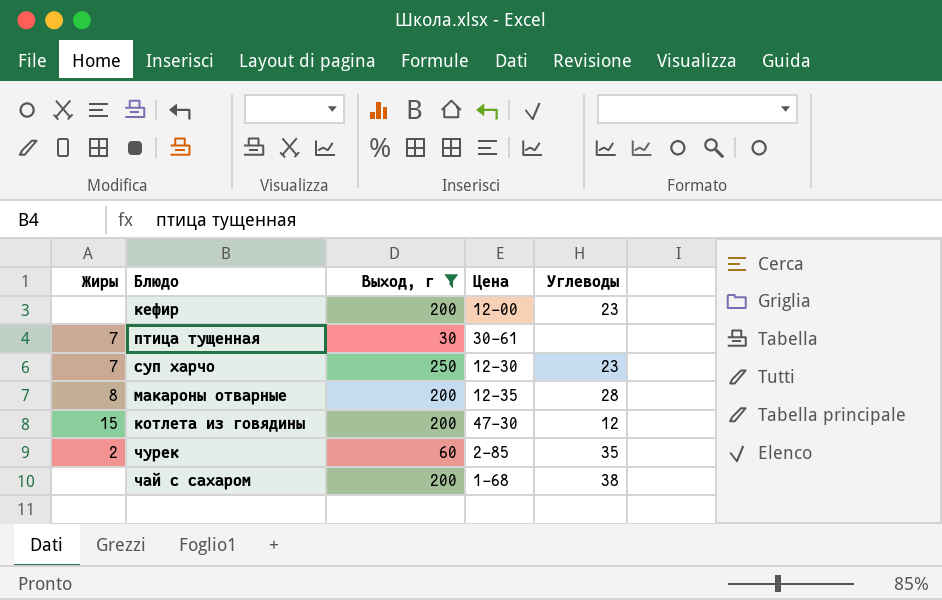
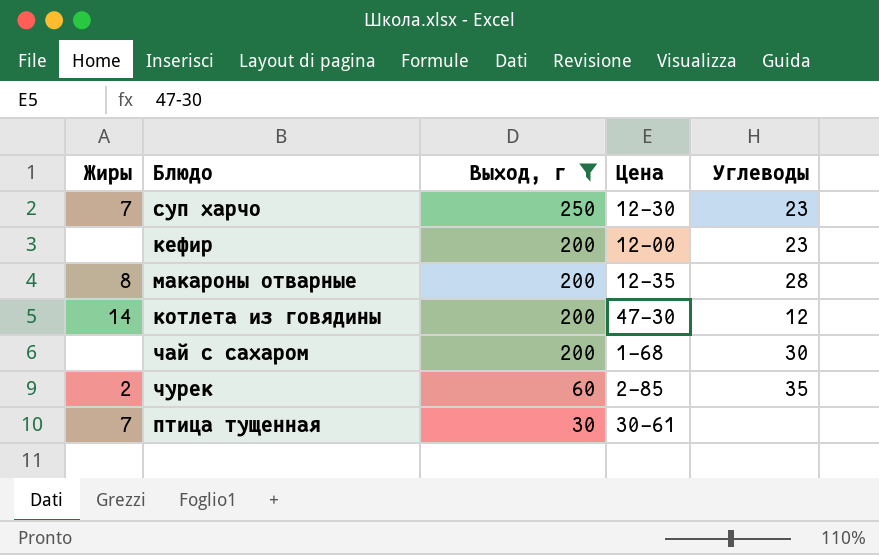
row order: none -> Выход, г descending
котлета из говядины | Жиры: 15 -> 14
чай с сахаром | Углеводы: 38 -> 30

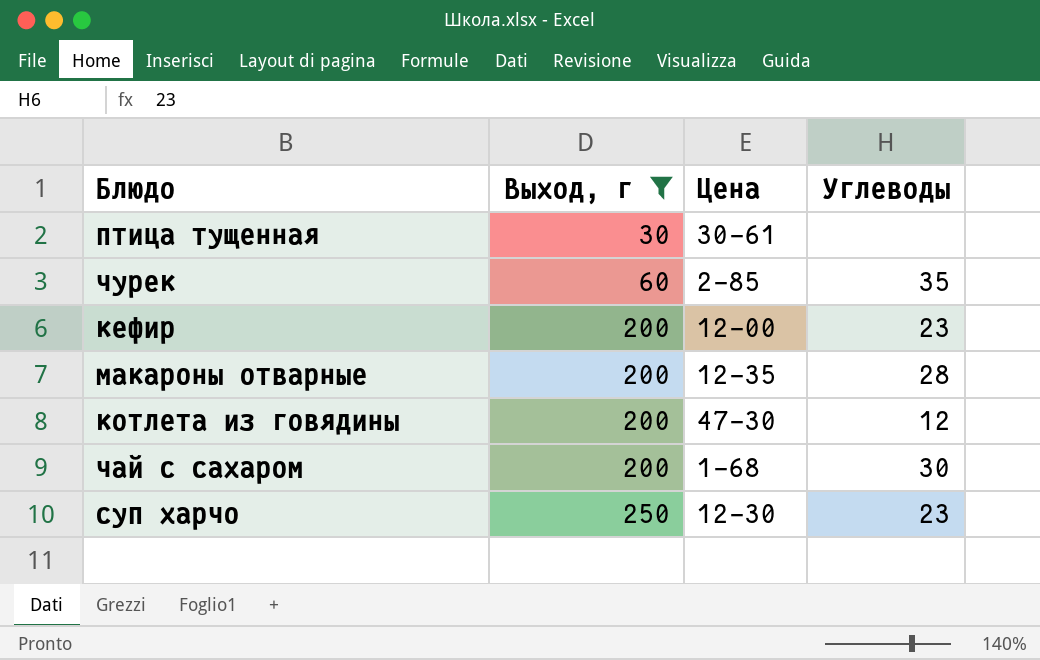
row order: Выход, г descending -> Выход, г ascending
column Жиры | position: 1 -> none

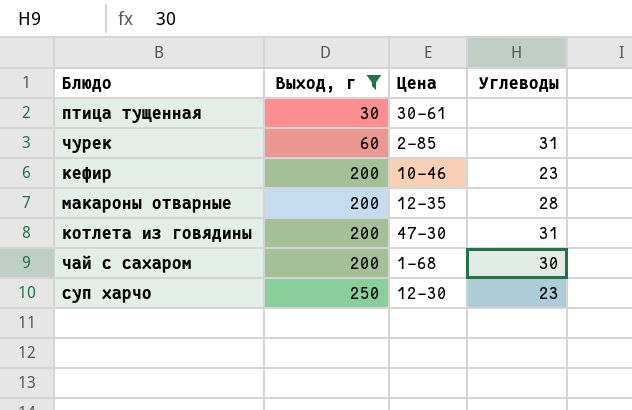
чурек | Углеводы: 35 -> 31
кефир | Цена: 12-00 -> 10-46
котлета из говядины | Углеводы: 12 -> 31

